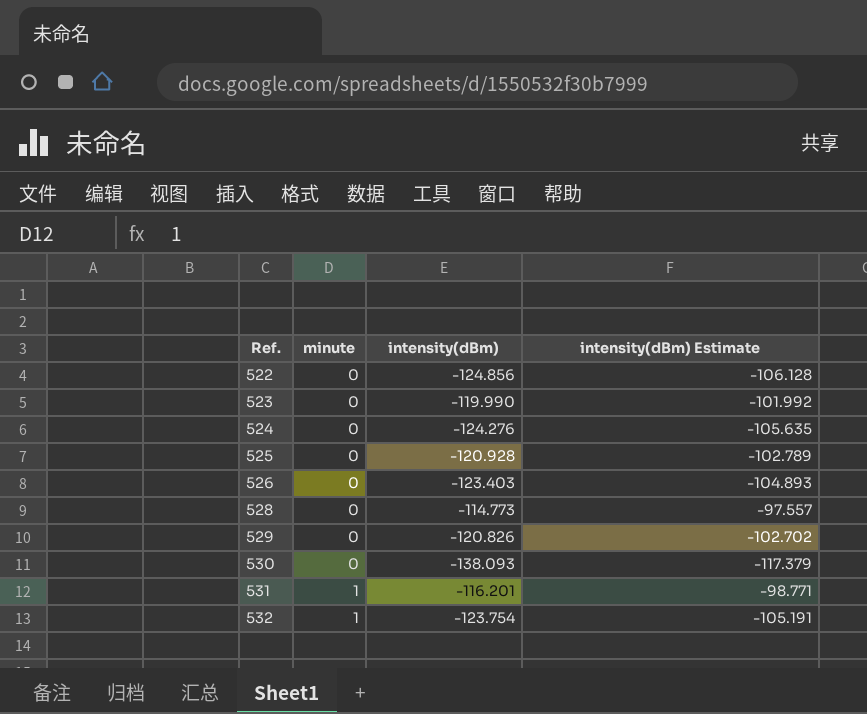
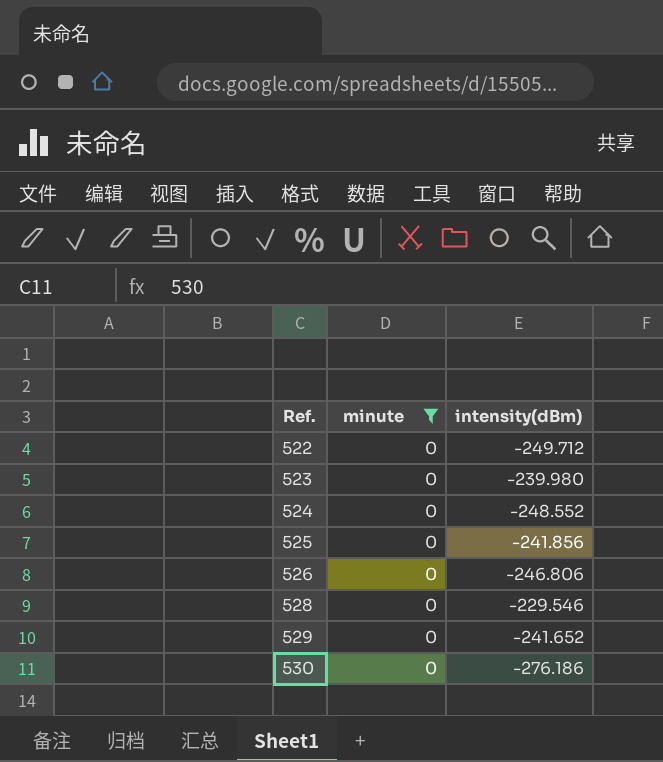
filter: none -> minute = 0
column intensity(dBm) Estimate | formula: [intensity(dBm)] * 0.85 -> none
522 | intensity(dBm): -124.856 -> -249.712
523 | intensity(dBm): -119.990 -> -239.980
524 | intensity(dBm): -124.276 -> -248.552
525 | intensity(dBm): -120.928 -> -241.856
526 | intensity(dBm): -123.403 -> -246.806
528 | intensity(dBm): -114.773 -> -229.546
529 | intensity(dBm): -120.826 -> -241.652
530 | intensity(dBm): -138.093 -> -276.186

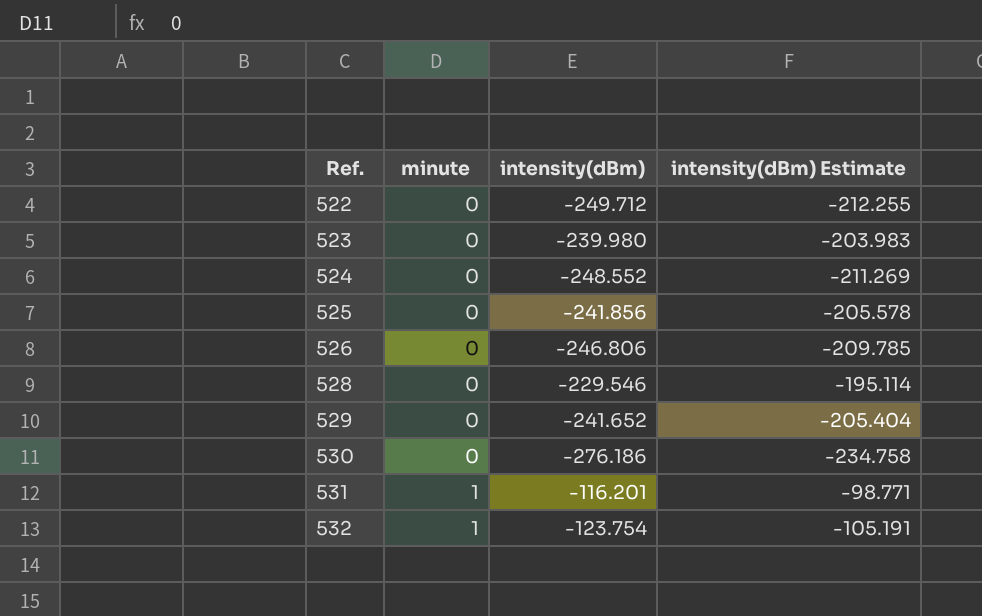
filter: minute = 0 -> none
column intensity(dBm) Estimate | formula: none -> [intensity(dBm)] * 0.85

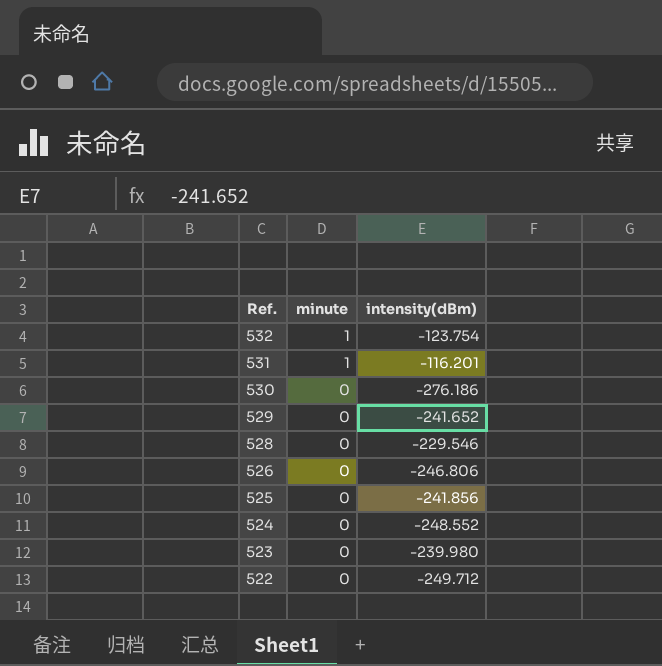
row order: Ref. ascending -> Ref. descending
column intensity(dBm) Estimate | formula: [intensity(dBm)] * 0.85 -> none

